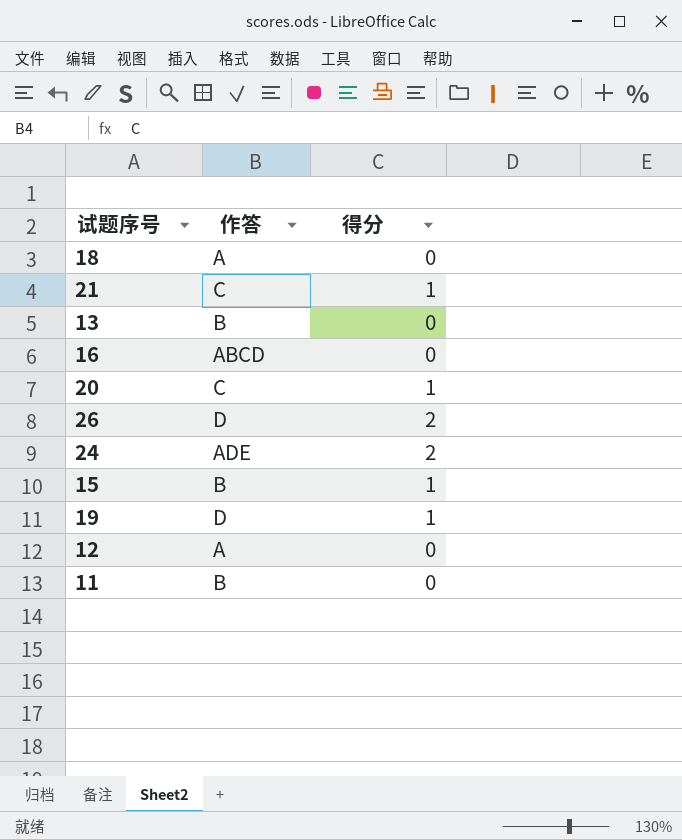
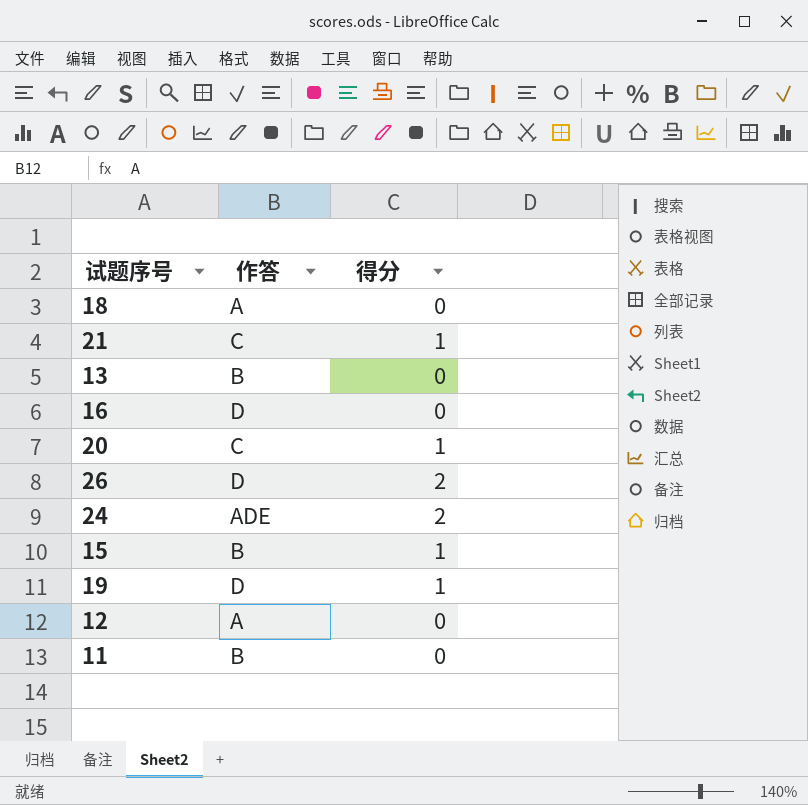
16 | 作答: ABCD -> D

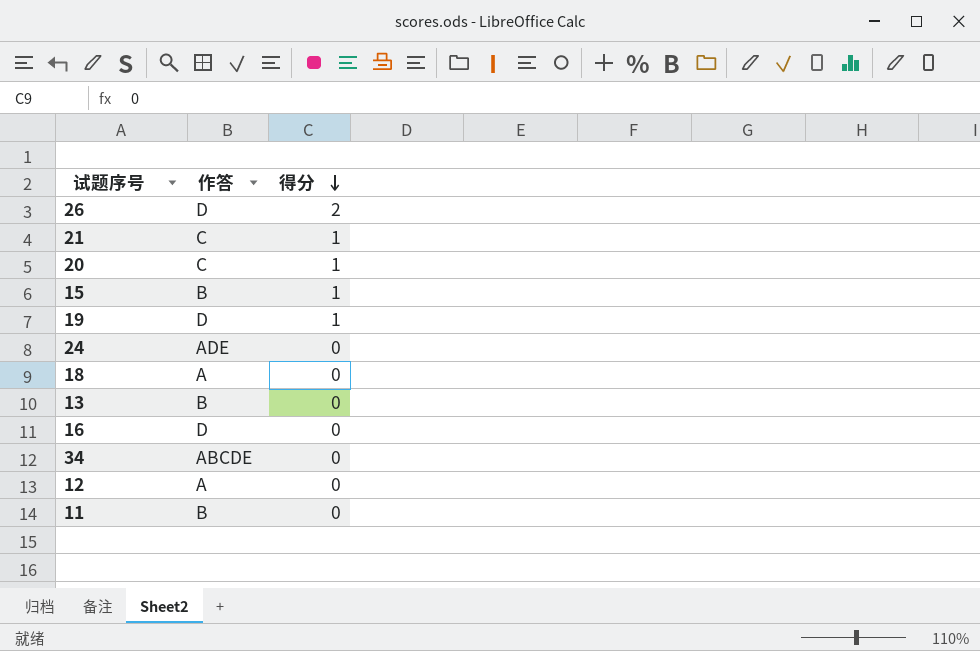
row order: none -> 得分 descending
24 | 得分: 2 -> 0
row 34: none -> ABCDE | 0

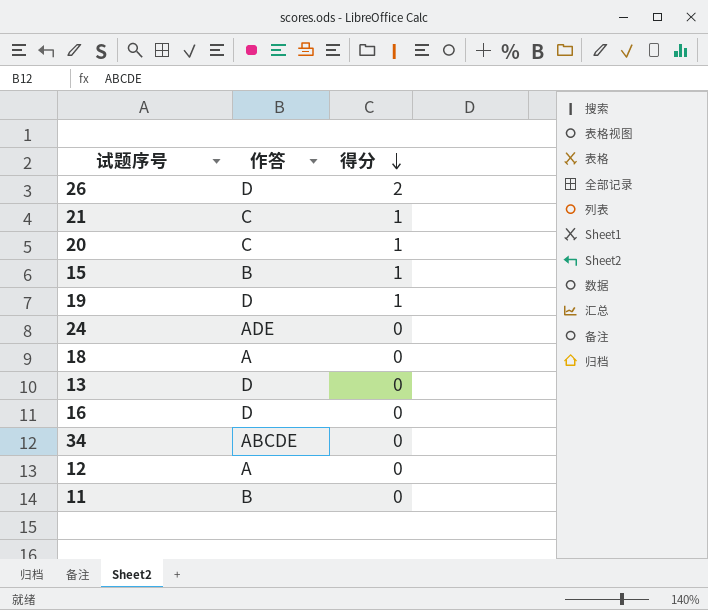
13 | 作答: B -> D

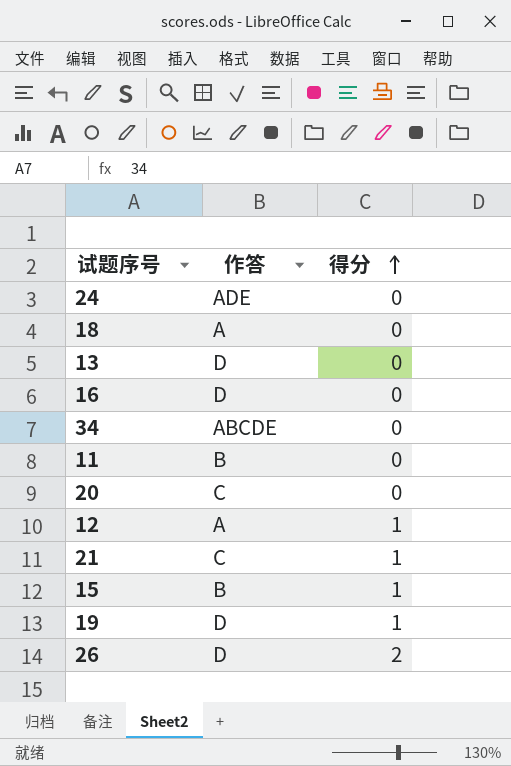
row order: 得分 descending -> 得分 ascending
20 | 得分: 1 -> 0
12 | 得分: 0 -> 1

